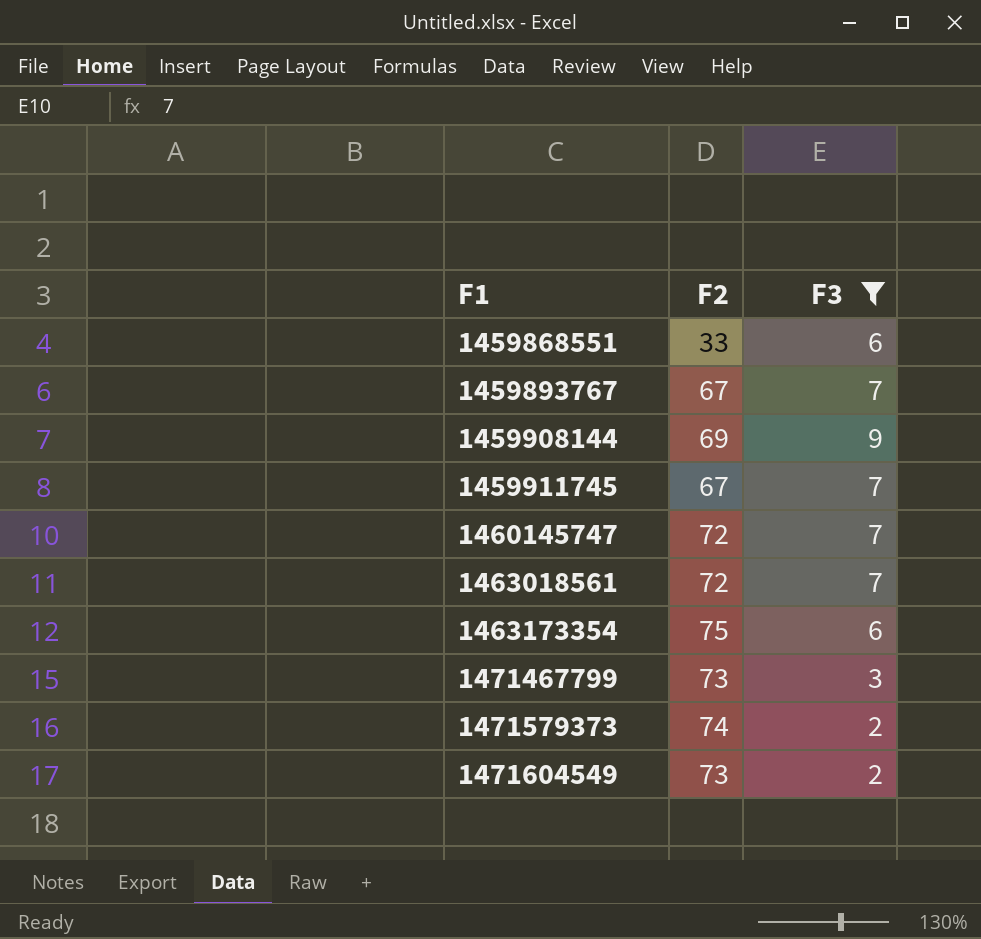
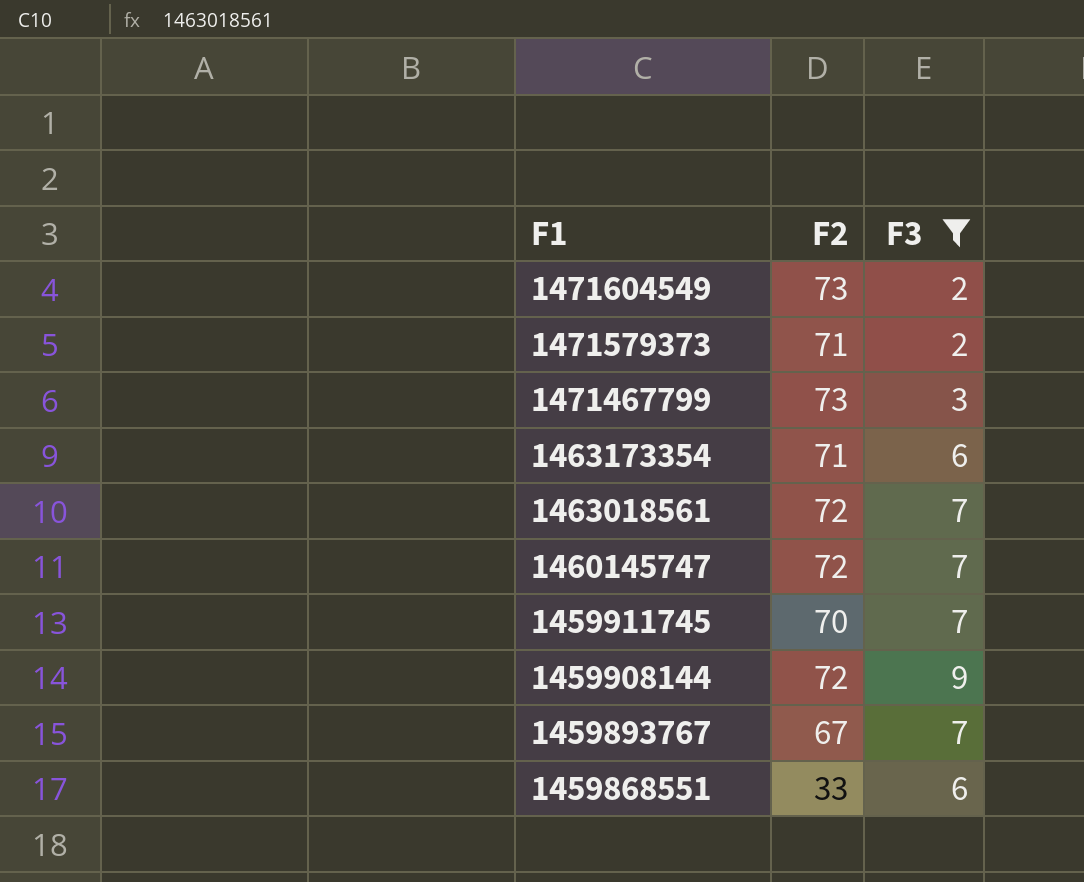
row order: F1 ascending -> F1 descending
1471579373 | F2: 74 -> 71
1463173354 | F2: 75 -> 71
1459911745 | F2: 67 -> 70
1459908144 | F2: 69 -> 72

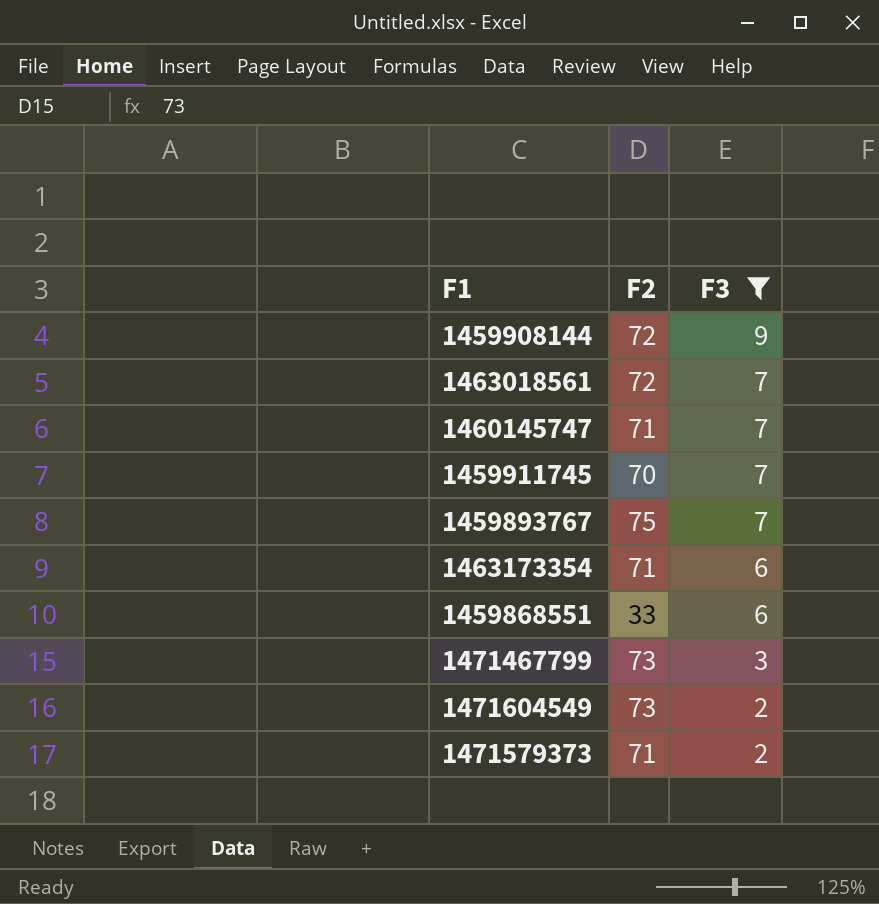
row order: F1 descending -> F3 descending
1460145747 | F2: 72 -> 71
1459893767 | F2: 67 -> 75

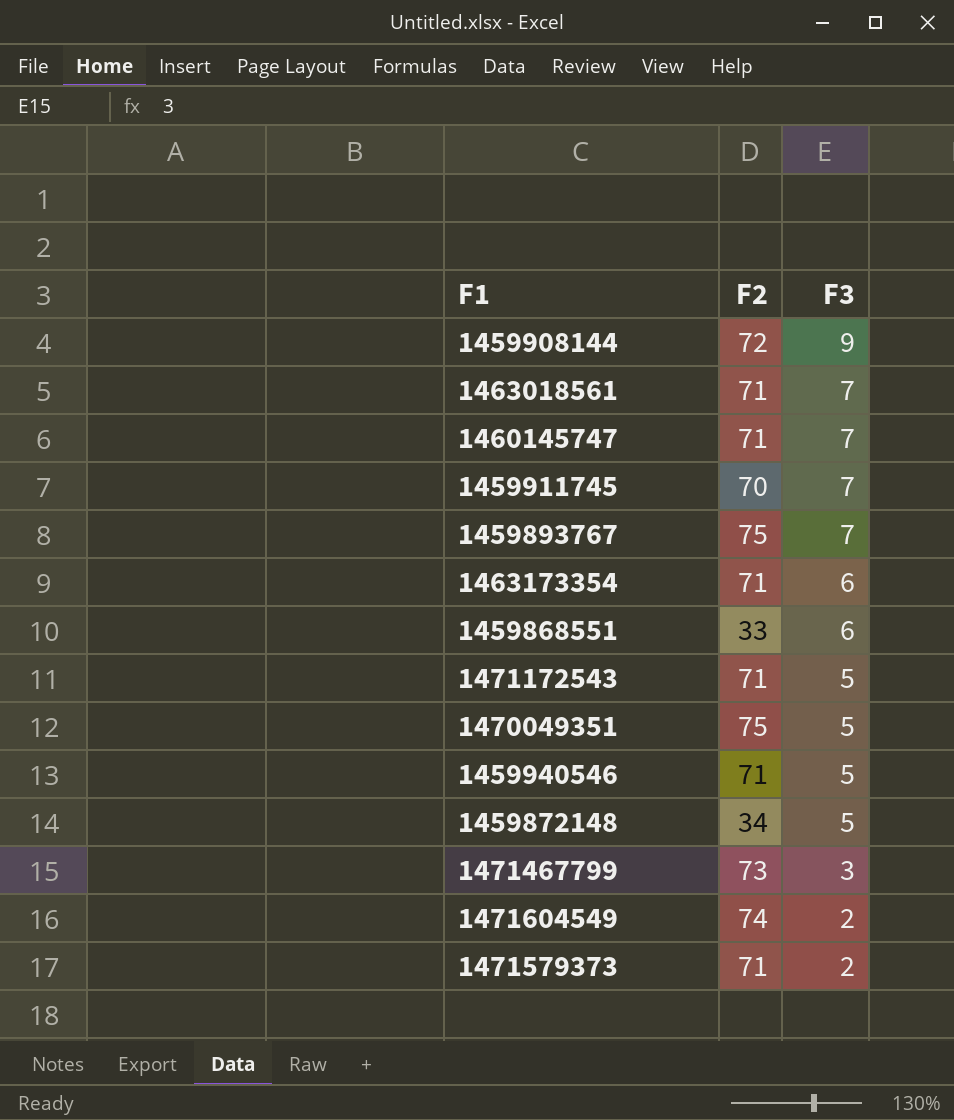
filter: F3 != 5 -> none
1463018561 | F2: 72 -> 71
1471604549 | F2: 73 -> 74

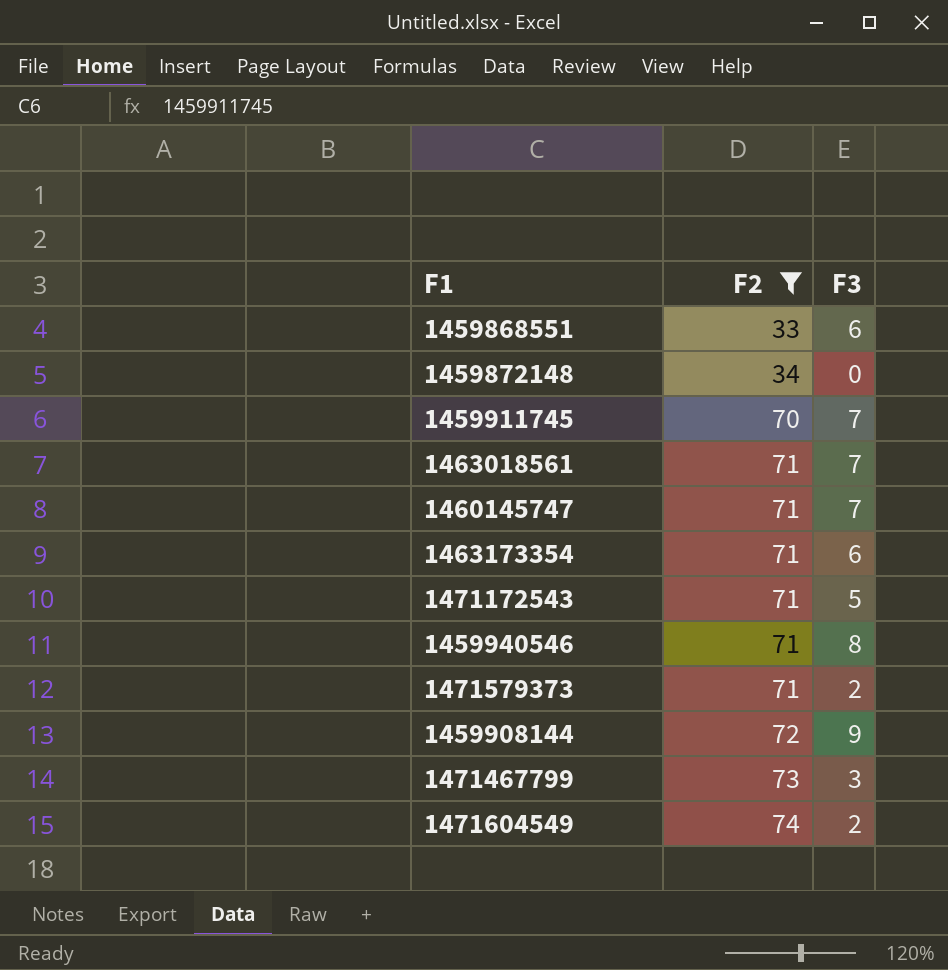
filter: none -> F2 != 75
row order: F3 descending -> F2 ascending
1459872148 | F3: 5 -> 0
1459940546 | F3: 5 -> 8

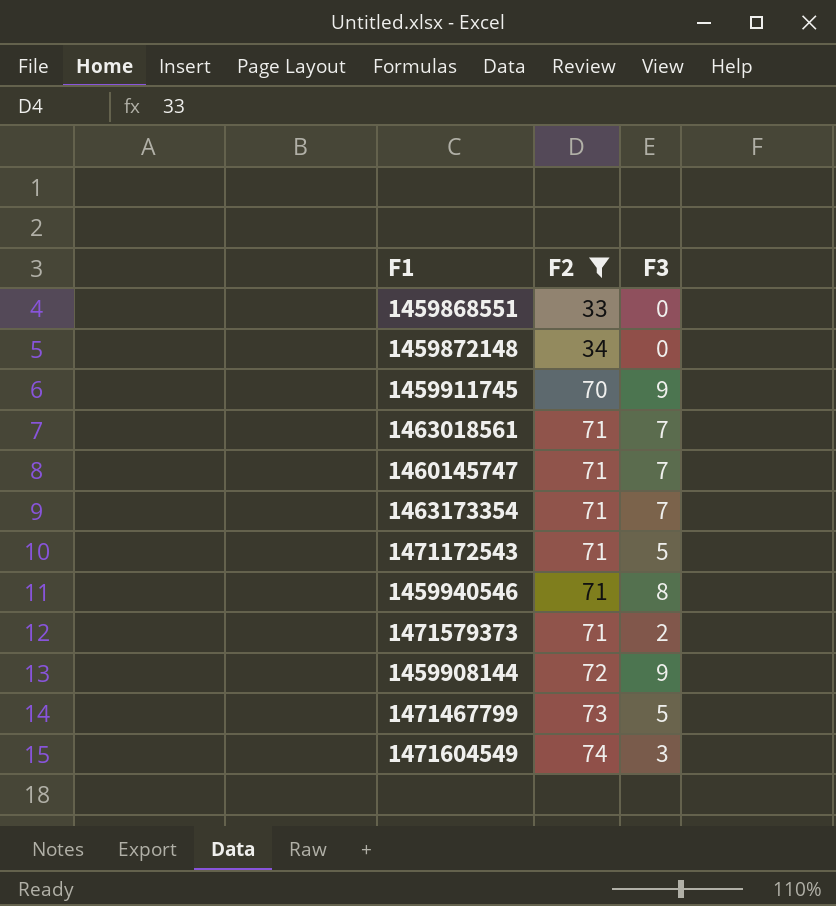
1459868551 | F3: 6 -> 0
1459911745 | F3: 7 -> 9
1463173354 | F3: 6 -> 7
1471467799 | F3: 3 -> 5
1471604549 | F3: 2 -> 3

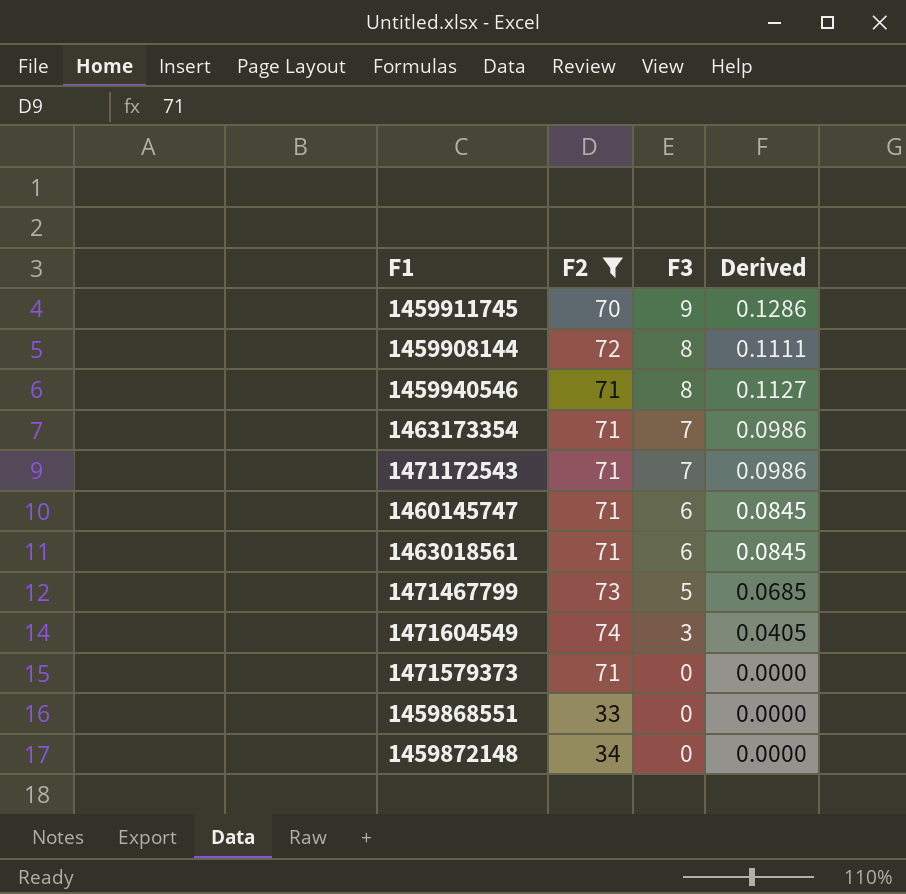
row order: F2 ascending -> F3 descending
column Derived | formula: none -> [F3] / [F2]
1459908144 | F3: 9 -> 8
1471172543 | F3: 5 -> 7
1460145747 | F3: 7 -> 6
1463018561 | F3: 7 -> 6
1471579373 | F3: 2 -> 0

